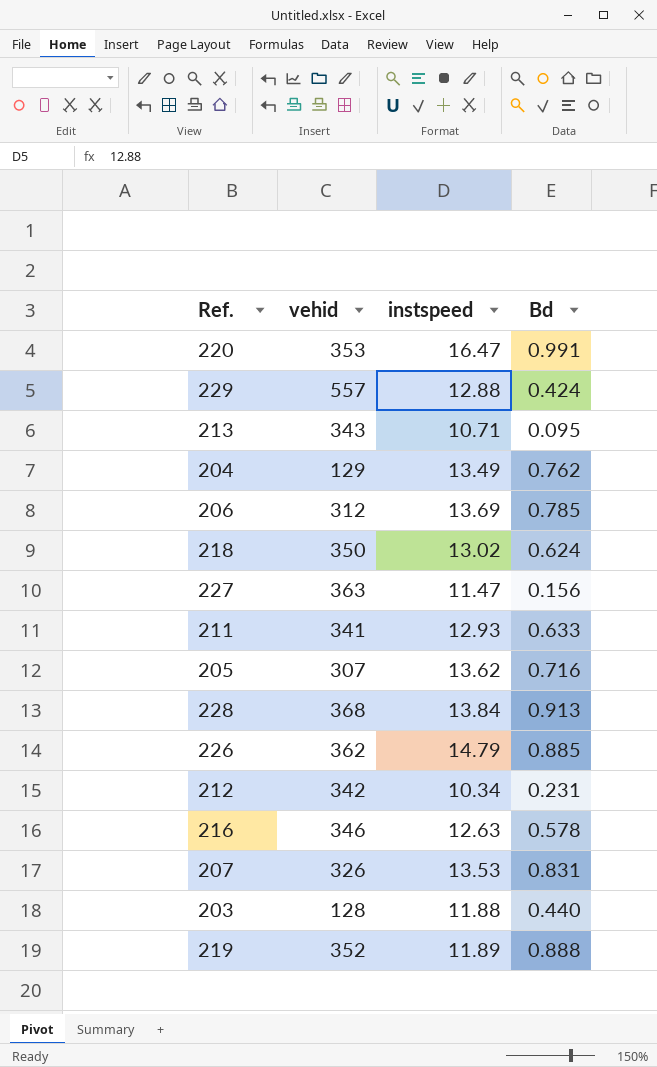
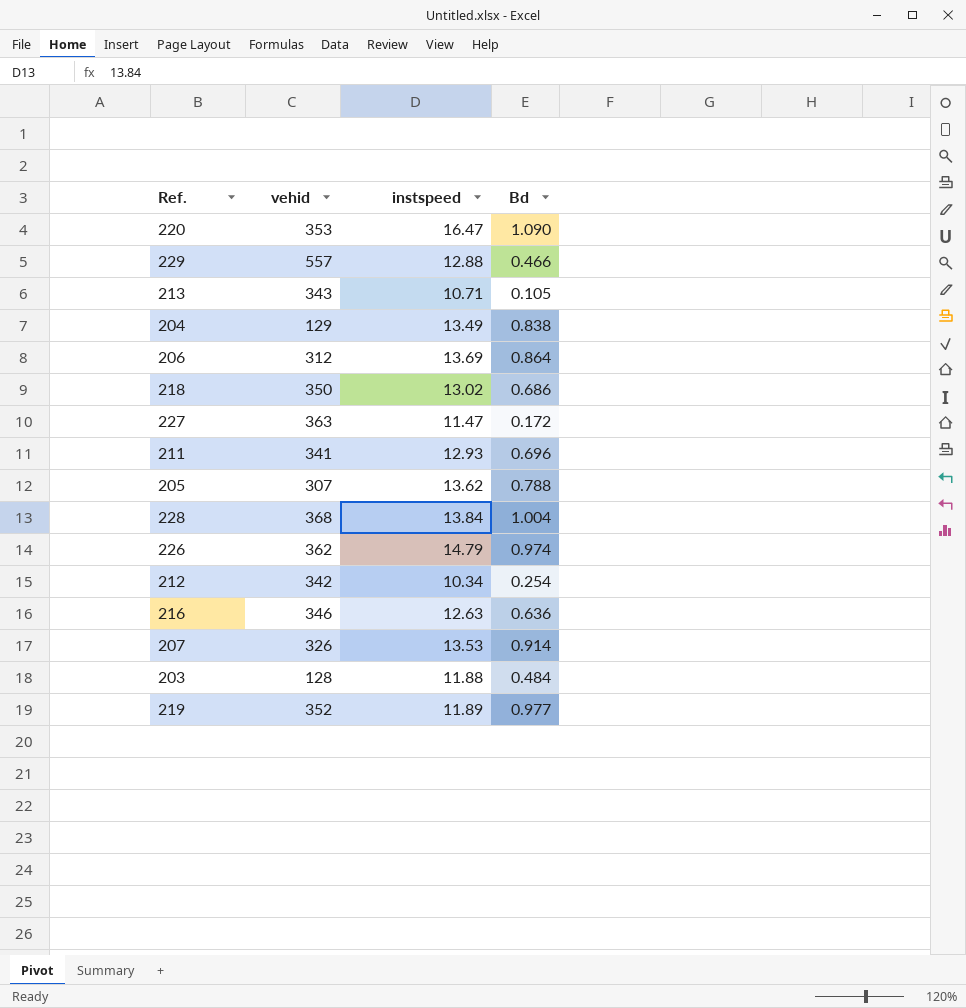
220 | Bd: 0.991 -> 1.090
229 | Bd: 0.424 -> 0.466
213 | Bd: 0.095 -> 0.105
204 | Bd: 0.762 -> 0.838
206 | Bd: 0.785 -> 0.864
218 | Bd: 0.624 -> 0.686
227 | Bd: 0.156 -> 0.172
211 | Bd: 0.633 -> 0.696
205 | Bd: 0.716 -> 0.788
228 | Bd: 0.913 -> 1.004
226 | Bd: 0.885 -> 0.974
212 | Bd: 0.231 -> 0.254
216 | Bd: 0.578 -> 0.636
207 | Bd: 0.831 -> 0.914
203 | Bd: 0.440 -> 0.484
219 | Bd: 0.888 -> 0.977

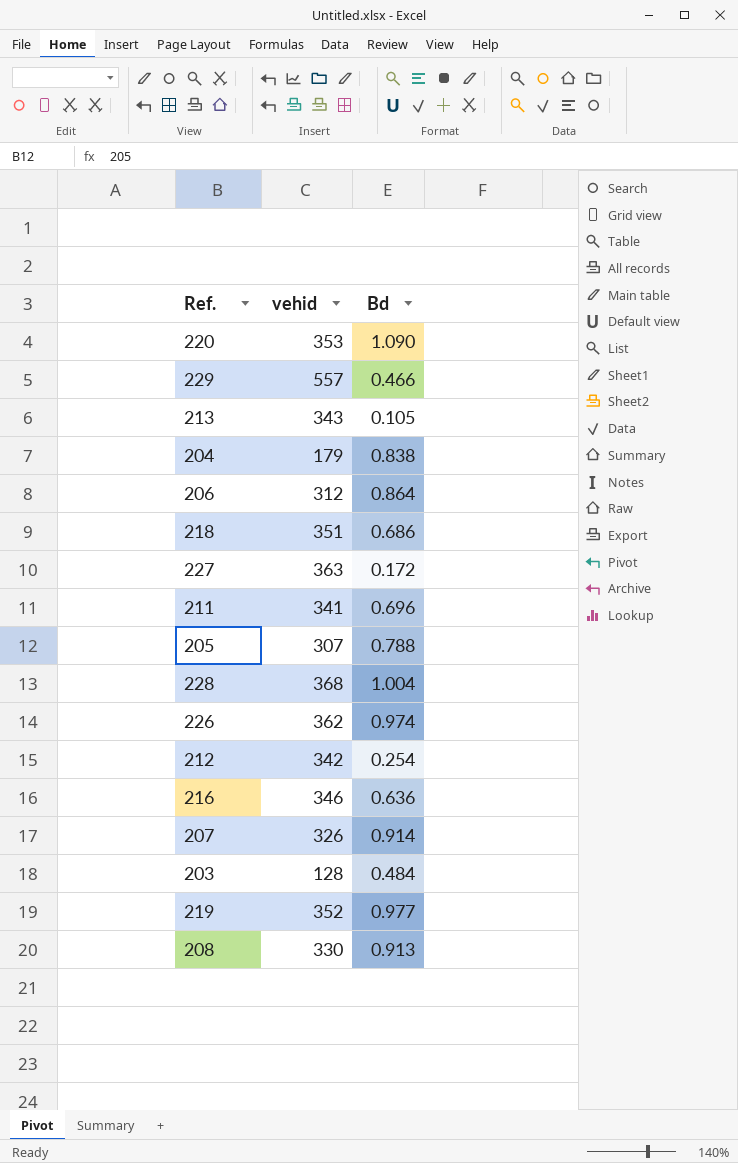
column instspeed | position: 3 -> none
204 | vehid: 129 -> 179
218 | vehid: 350 -> 351
row 208: none -> 330 | 0.913

